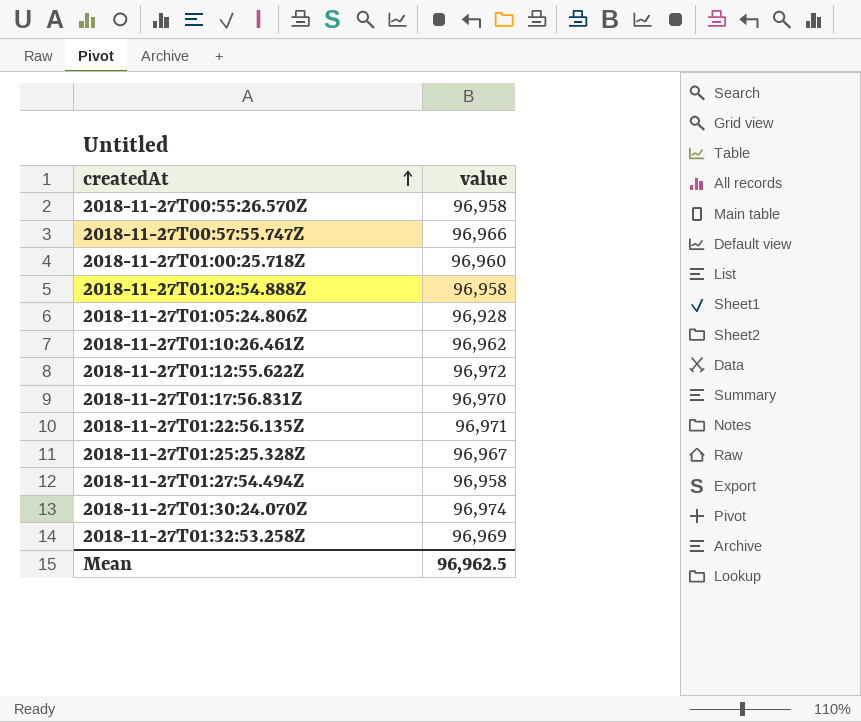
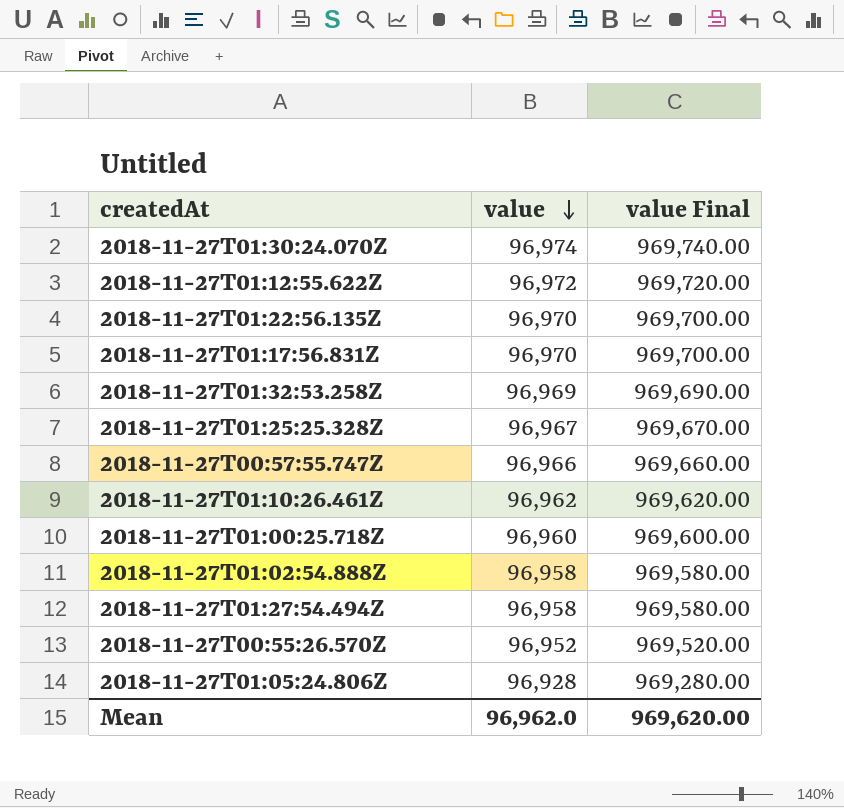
row order: createdAt ascending -> value descending
column value Final | formula: none -> [value] * 10
2018-11-27T01:22:56.135Z | value: 96,971 -> 96,970
2018-11-27T00:55:26.570Z | value: 96,958 -> 96,952
Mean | value: 96,962.5 -> 96,962.0

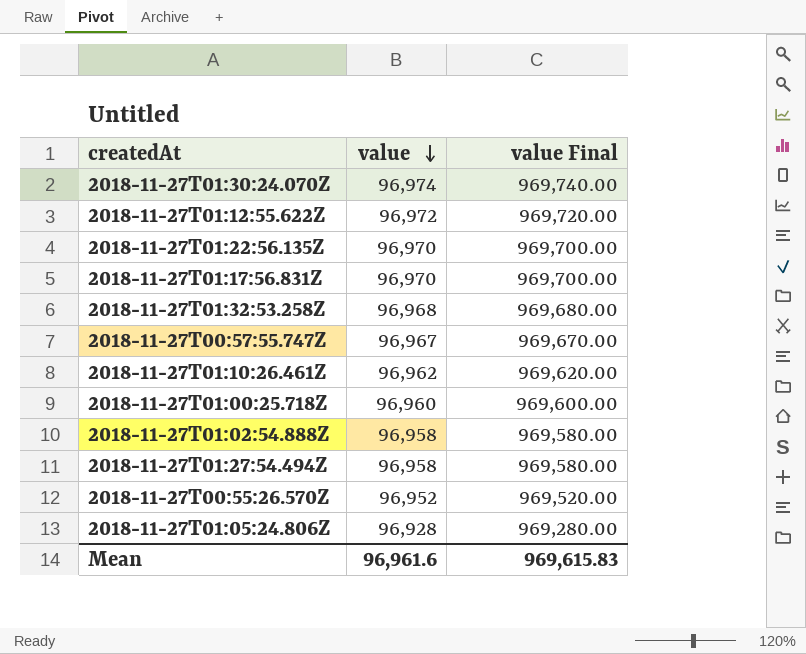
row 2018-11-27T01:25:25.328Z: 96,967 | 969,670.00 -> none
2018-11-27T01:32:53.258Z | value: 96,969 -> 96,968
2018-11-27T01:32:53.258Z | value Final: 969,690.00 -> 969,680.00
2018-11-27T00:57:55.747Z | value: 96,966 -> 96,967
2018-11-27T00:57:55.747Z | value Final: 969,660.00 -> 969,670.00
Mean | value: 96,962.0 -> 96,961.6
Mean | value Final: 969,620.00 -> 969,615.83

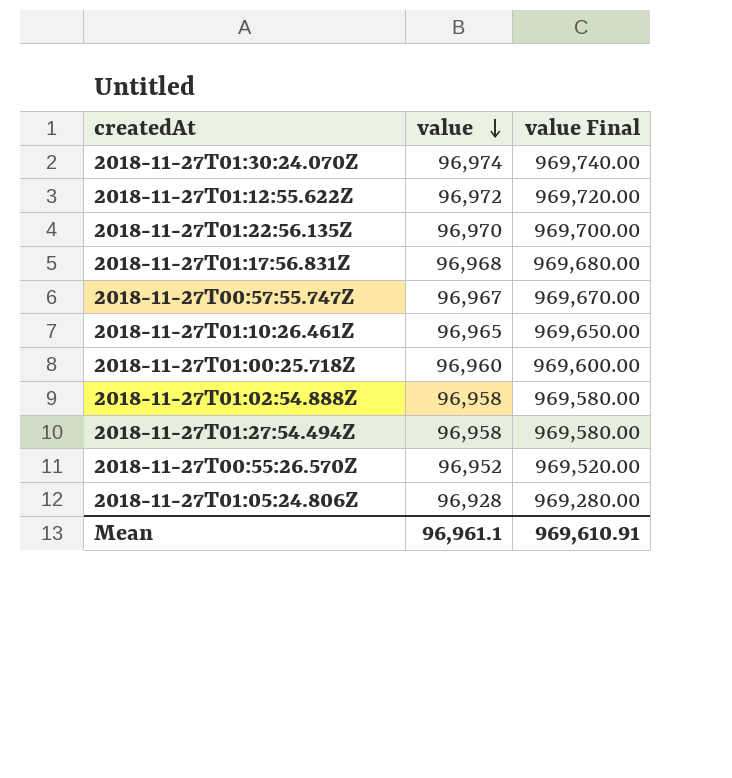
row 2018-11-27T01:32:53.258Z: 96,968 | 969,680.00 -> none
2018-11-27T01:17:56.831Z | value: 96,970 -> 96,968
2018-11-27T01:17:56.831Z | value Final: 969,700.00 -> 969,680.00
2018-11-27T01:10:26.461Z | value: 96,962 -> 96,965
2018-11-27T01:10:26.461Z | value Final: 969,620.00 -> 969,650.00
Mean | value: 96,961.6 -> 96,961.1
Mean | value Final: 969,615.83 -> 969,610.91

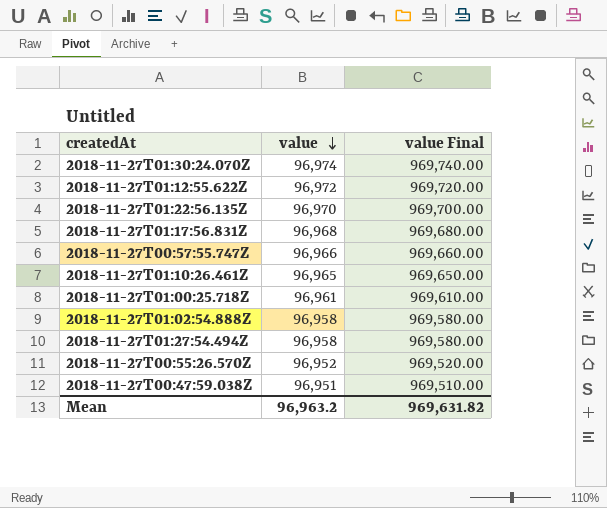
row 2018-11-27T01:05:24.806Z: 96,928 | 969,280.00 -> none
2018-11-27T00:57:55.747Z | value: 96,967 -> 96,966
2018-11-27T00:57:55.747Z | value Final: 969,670.00 -> 969,660.00
2018-11-27T01:00:25.718Z | value: 96,960 -> 96,961
2018-11-27T01:00:25.718Z | value Final: 969,600.00 -> 969,610.00
row 2018-11-27T00:47:59.038Z: none -> 96,951 | 969,510.00
Mean | value: 96,961.1 -> 96,963.2
Mean | value Final: 969,610.91 -> 969,631.82

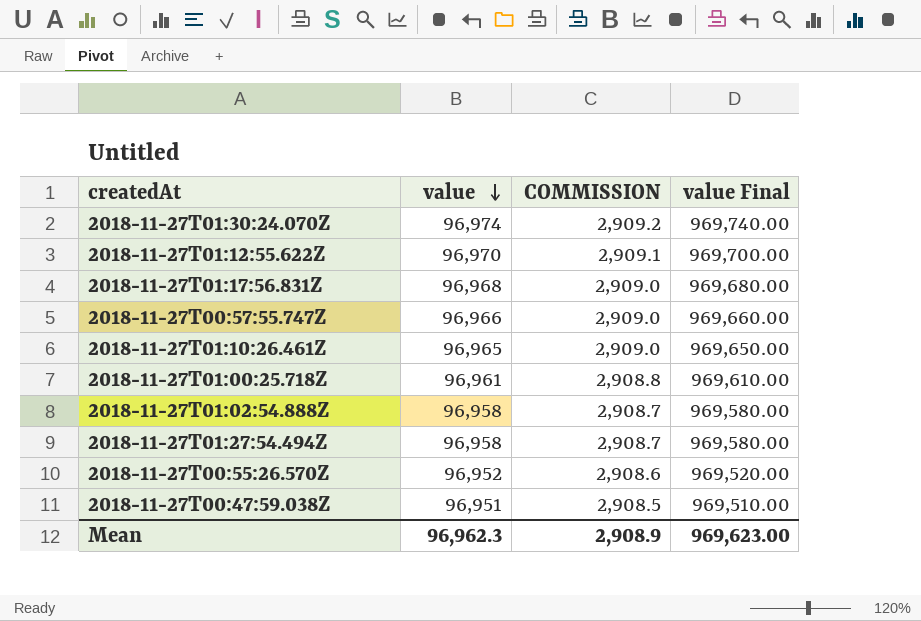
column COMMISSION | formula: none -> [value] * 0.03
row 2018-11-27T01:22:56.135Z: 96,970 | 969,700.00 -> none
2018-11-27T01:12:55.622Z | value: 96,972 -> 96,970
2018-11-27T01:12:55.622Z | value Final: 969,720.00 -> 969,700.00
Mean | value: 96,963.2 -> 96,962.3
Mean | value Final: 969,631.82 -> 969,623.00

